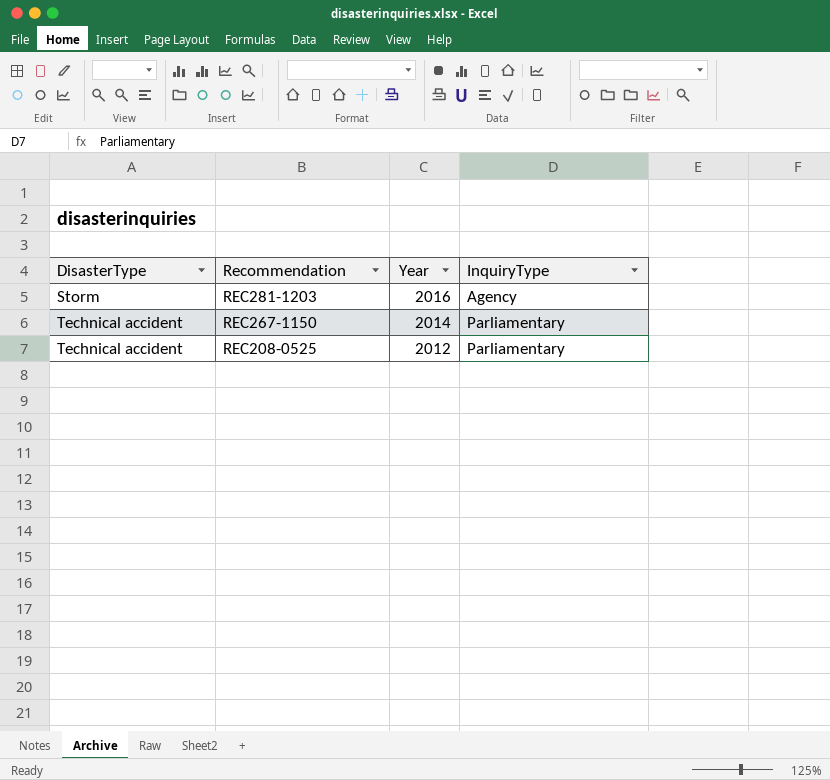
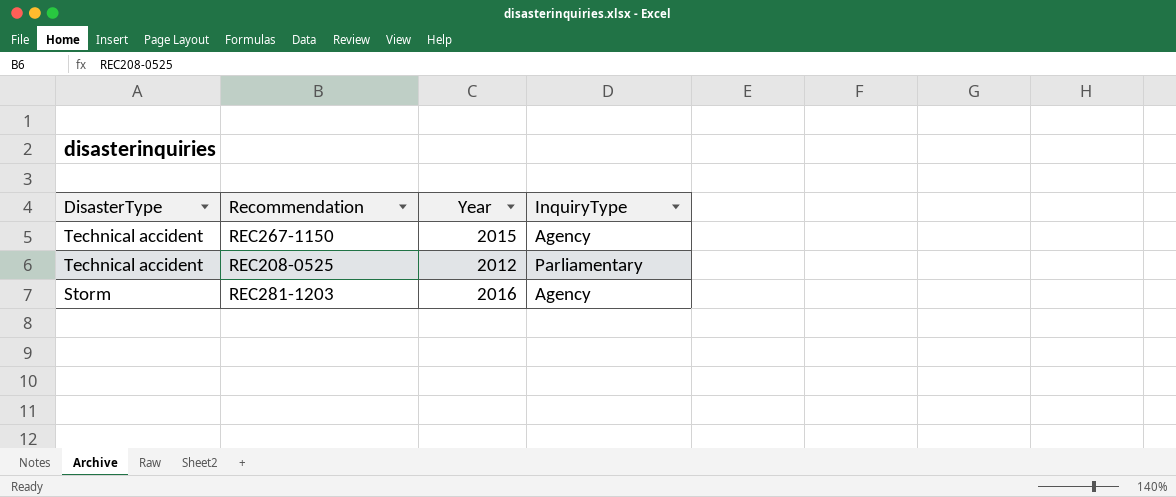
row order: DisasterType ascending -> DisasterType descending
REC267-1150 | Year: 2014 -> 2015
REC267-1150 | InquiryType: Parliamentary -> Agency

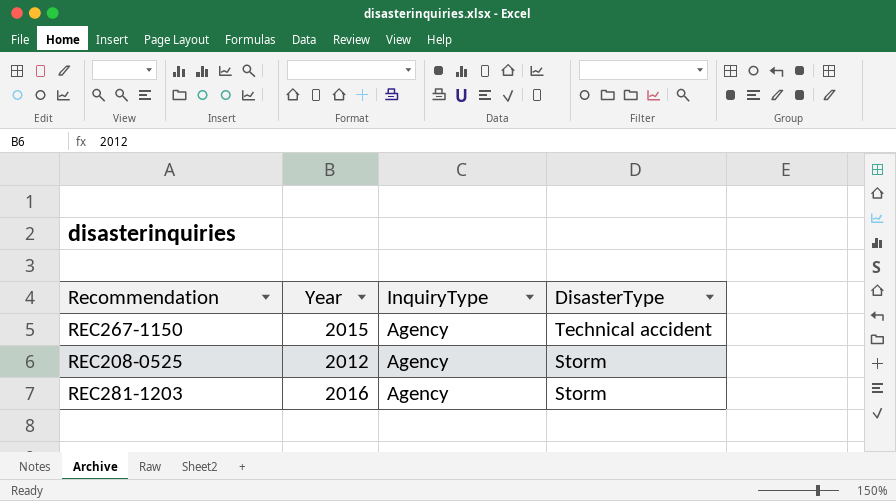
column DisasterType | position: 1 -> 4
REC208-0525 | InquiryType: Parliamentary -> Agency
REC208-0525 | DisasterType: Technical accident -> Storm

